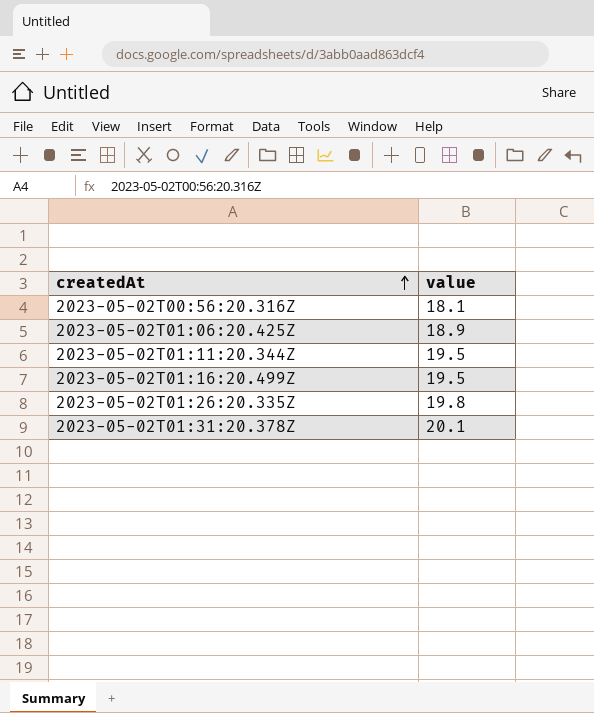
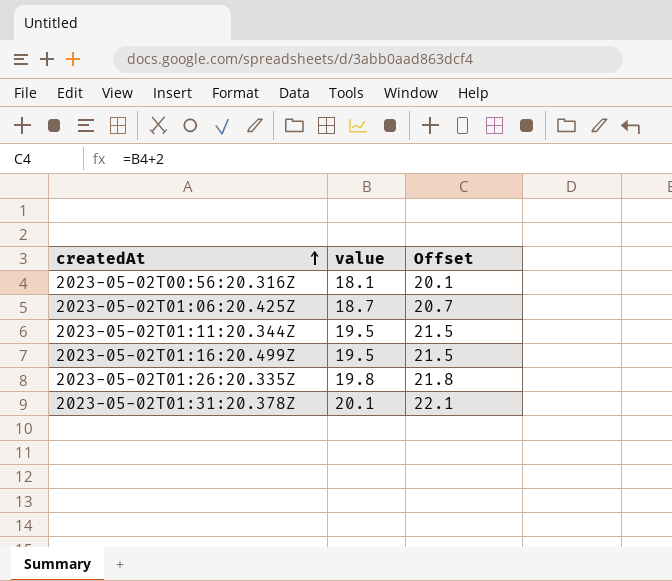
column Offset | formula: none -> [value] + 2
2023-05-02T01:06:20.425Z | value: 18.9 -> 18.7

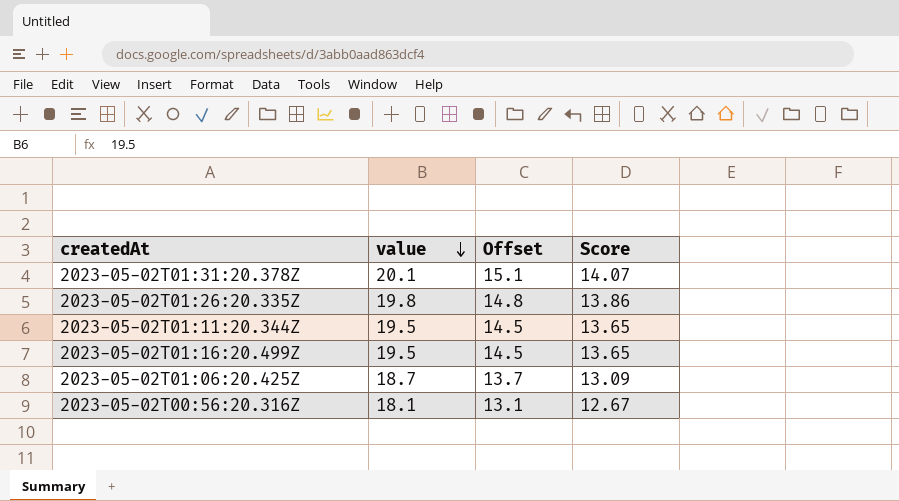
row order: createdAt ascending -> value descending
column Offset | formula: [value] + 2 -> [value] - 5
column Score | formula: none -> [value] * 0.7

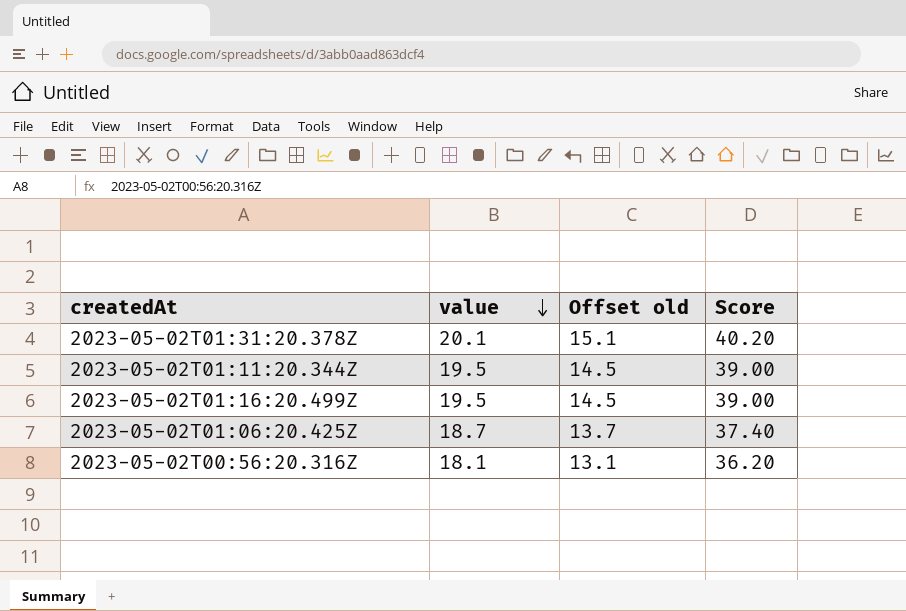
column name: Offset -> Offset old
column Score | formula: [value] * 0.7 -> [value] * 2
row 2023-05-02T01:26:20.335Z: 19.8 | 14.8 | 13.86 -> none

